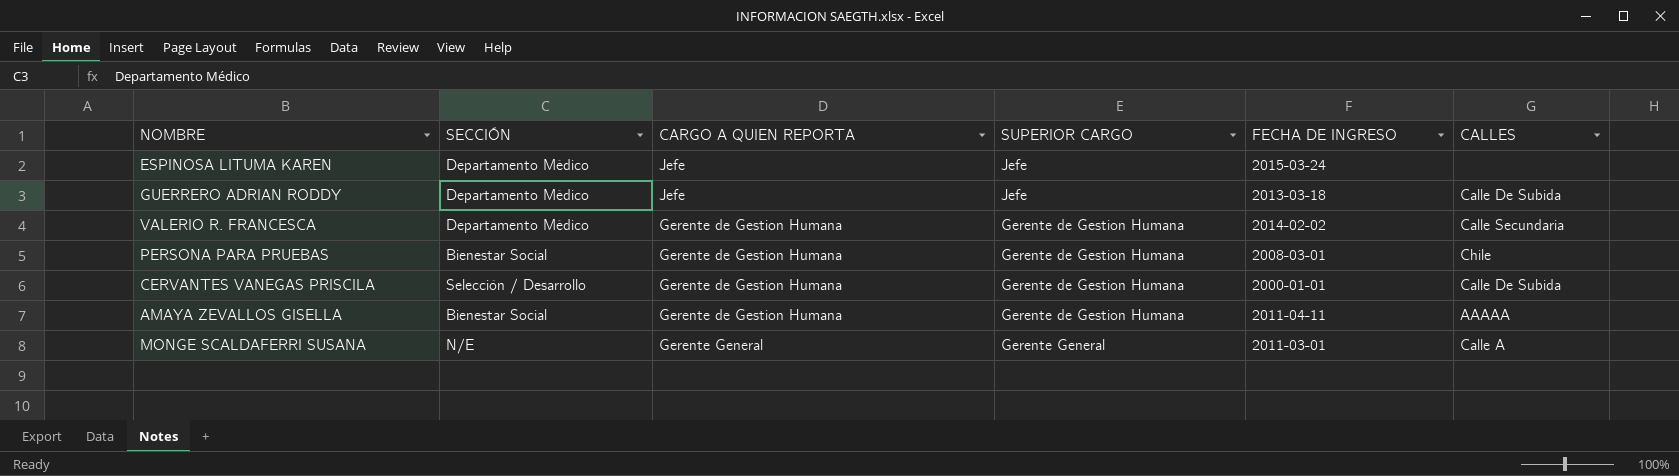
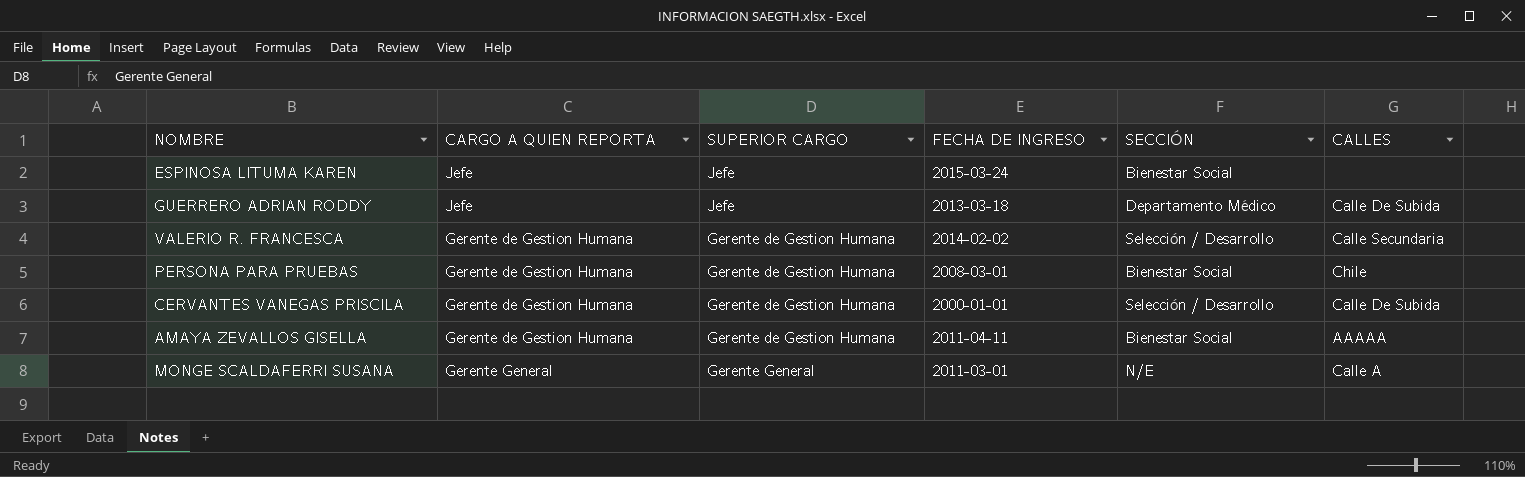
column SECCIÓN | position: 2 -> 5
ESPINOSA LITUMA KAREN | SECCIÓN: Departamento Médico -> Bienestar Social
VALERIO R. FRANCESCA | SECCIÓN: Departamento Médico -> Selección / Desarrollo

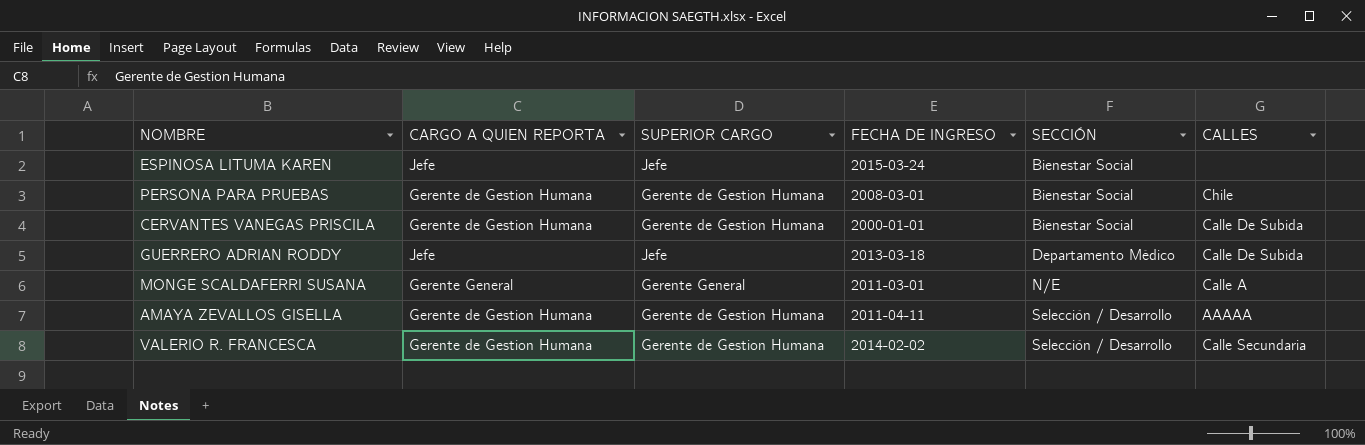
row order: none -> SECCIÓN ascending
CERVANTES VANEGAS PRISCILA | SECCIÓN: Selección / Desarrollo -> Bienestar Social
AMAYA ZEVALLOS GISELLA | SECCIÓN: Bienestar Social -> Selección / Desarrollo

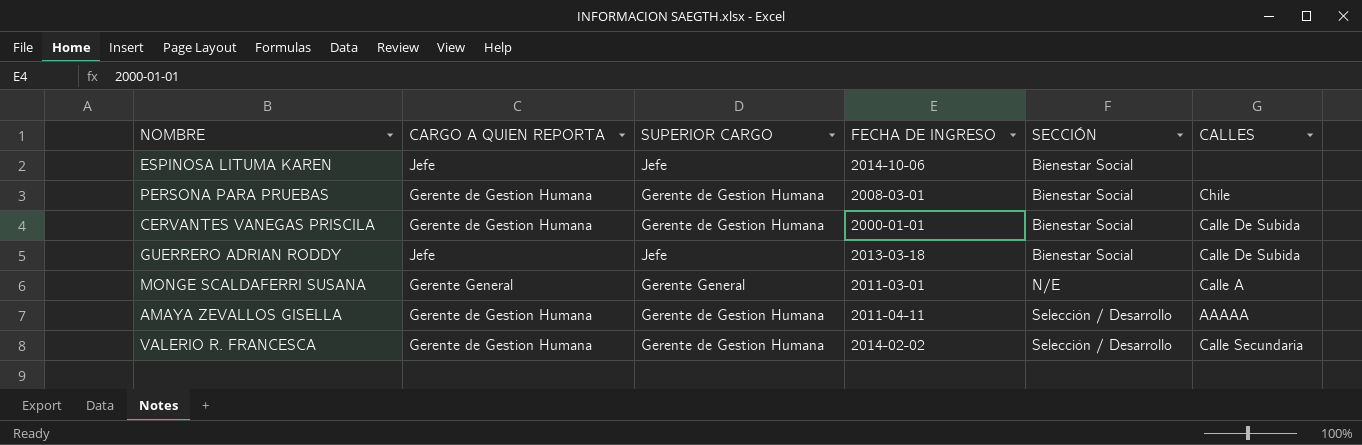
ESPINOSA LITUMA KAREN | FECHA DE INGRESO: 2015-03-24 -> 2014-10-06
GUERRERO ADRIAN RODDY | SECCIÓN: Departamento Médico -> Bienestar Social

